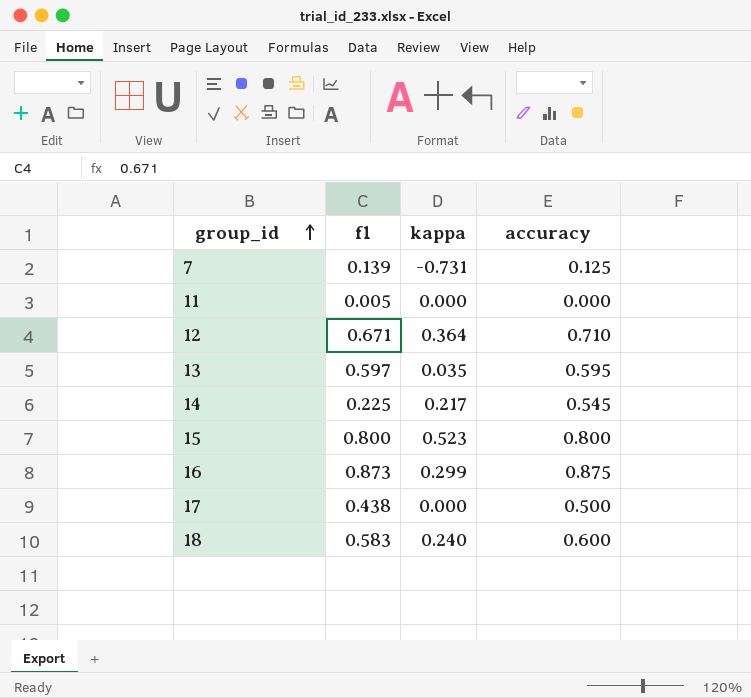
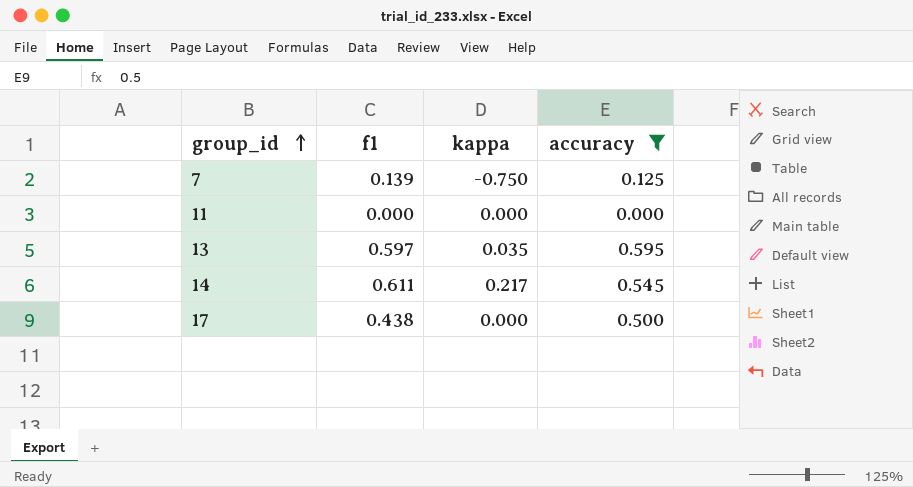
filter: none -> accuracy <= 0.595
7 | kappa: -0.731 -> -0.750
11 | f1: 0.005 -> 0.000
14 | f1: 0.225 -> 0.611

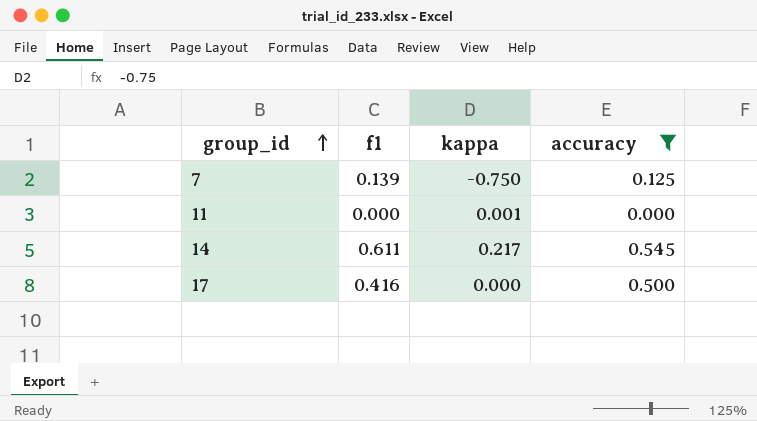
row 13: 0.597 | 0.035 | 0.595 -> none
11 | kappa: 0.000 -> 0.001
17 | f1: 0.438 -> 0.416

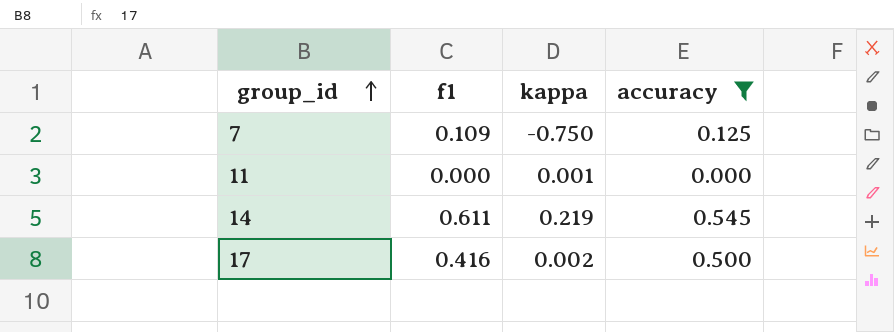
7 | f1: 0.139 -> 0.109
14 | kappa: 0.217 -> 0.219
17 | kappa: 0.000 -> 0.002

